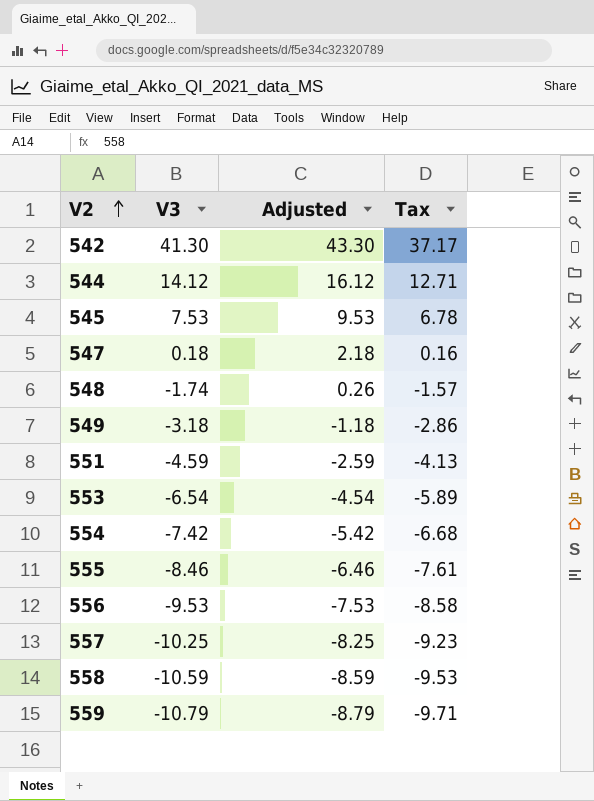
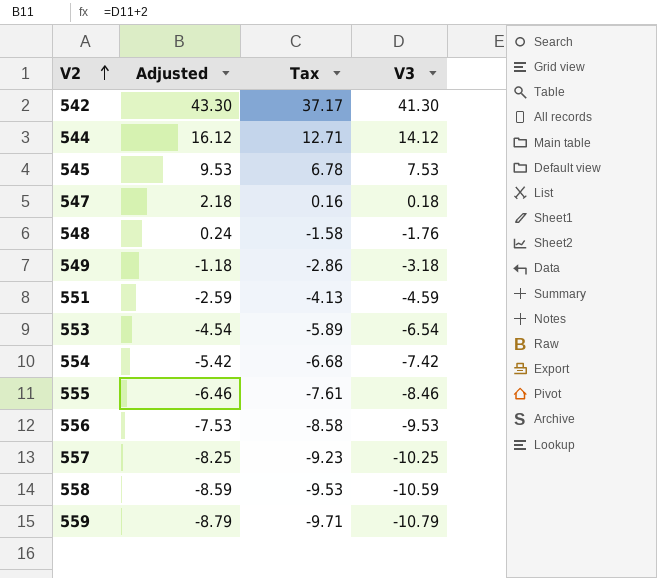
column V3 | position: 2 -> 4
548 | Adjusted: 0.26 -> 0.24
548 | Tax: -1.57 -> -1.58
548 | V3: -1.74 -> -1.76

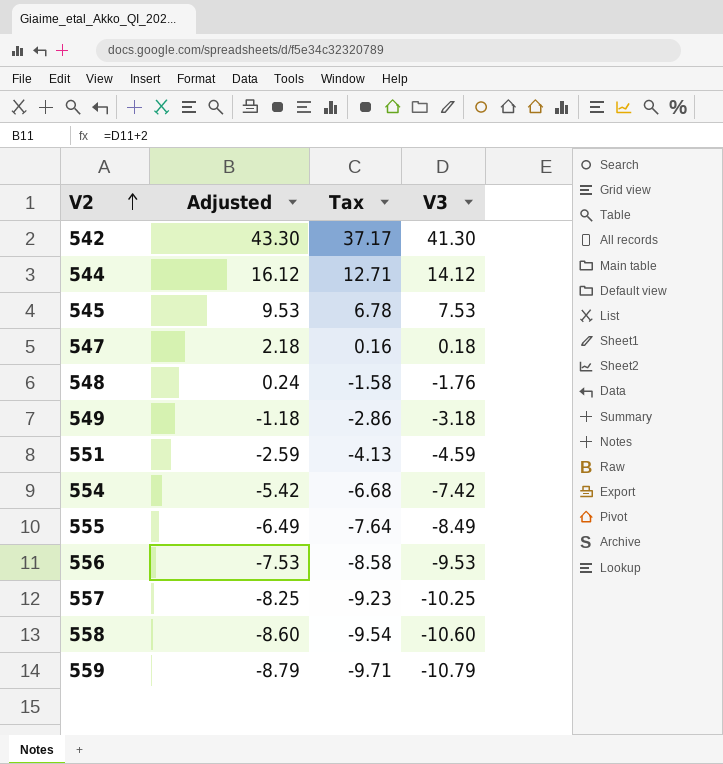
row 553: -4.54 | -5.89 | -6.54 -> none
555 | Adjusted: -6.46 -> -6.49
555 | Tax: -7.61 -> -7.64
555 | V3: -8.46 -> -8.49
558 | Adjusted: -8.59 -> -8.60
558 | Tax: -9.53 -> -9.54
558 | V3: -10.59 -> -10.60

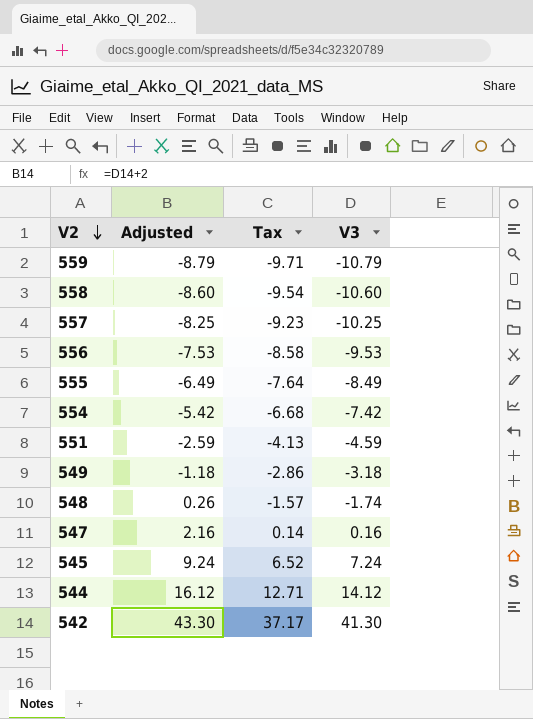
row order: V2 ascending -> V2 descending
548 | Adjusted: 0.24 -> 0.26
548 | Tax: -1.58 -> -1.57
548 | V3: -1.76 -> -1.74
547 | Adjusted: 2.18 -> 2.16
547 | Tax: 0.16 -> 0.14
547 | V3: 0.18 -> 0.16
545 | Adjusted: 9.53 -> 9.24
545 | Tax: 6.78 -> 6.52
545 | V3: 7.53 -> 7.24

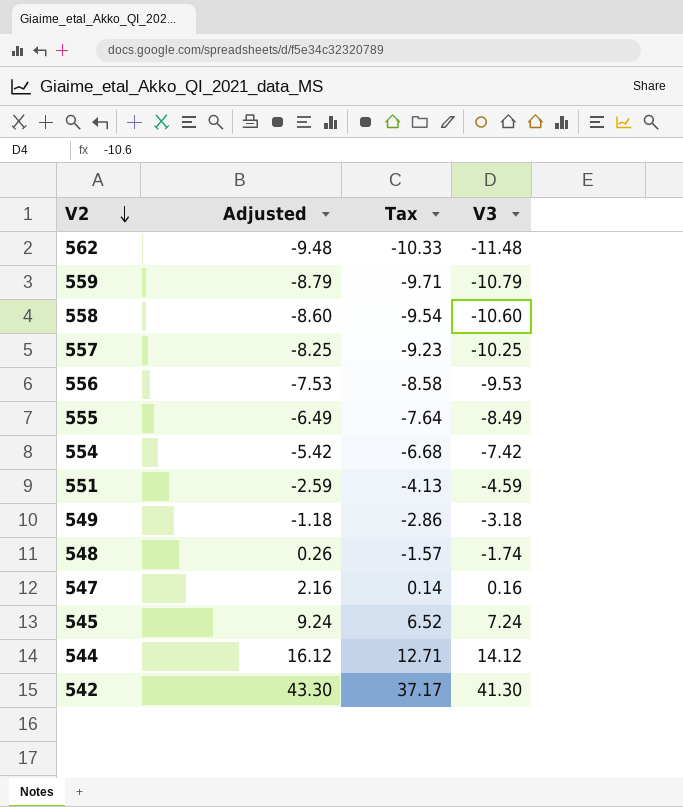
row 562: none -> -9.48 | -10.33 | -11.48

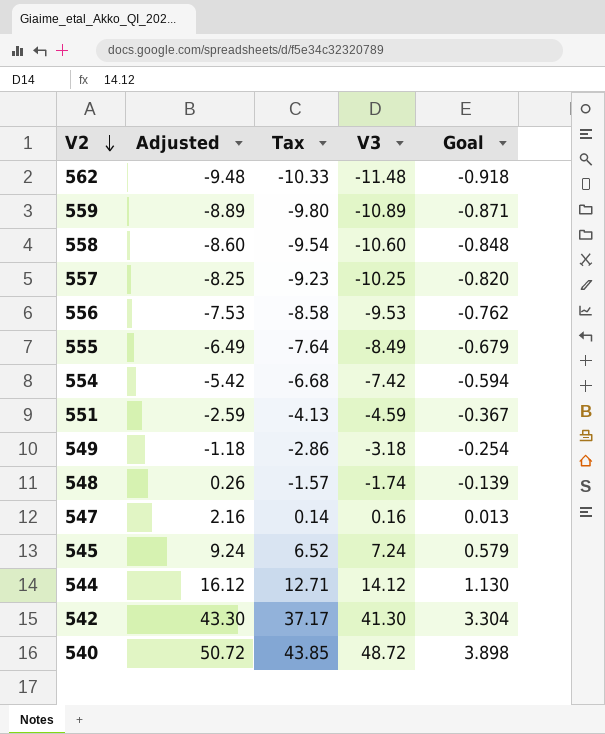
column Goal | formula: none -> [V3] * 0.08
559 | Adjusted: -8.79 -> -8.89
559 | Tax: -9.71 -> -9.80
559 | V3: -10.79 -> -10.89
row 540: none -> 50.72 | 43.85 | 48.72 | 3.898

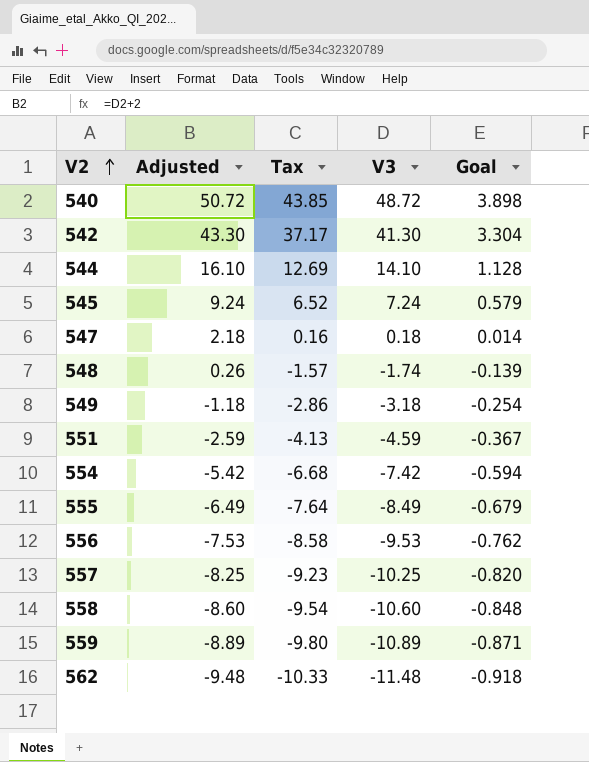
row order: V2 descending -> V2 ascending
544 | Adjusted: 16.12 -> 16.10
544 | Tax: 12.71 -> 12.69
544 | V3: 14.12 -> 14.10
544 | Goal: 1.130 -> 1.128
547 | Adjusted: 2.16 -> 2.18
547 | Tax: 0.14 -> 0.16
547 | V3: 0.16 -> 0.18
547 | Goal: 0.013 -> 0.014

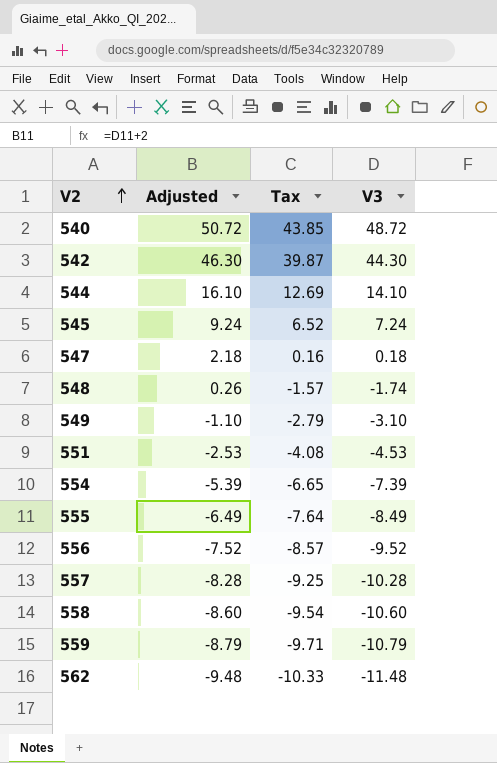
column Goal | formula: [V3] * 0.08 -> none
542 | Adjusted: 43.30 -> 46.30
542 | Tax: 37.17 -> 39.87
542 | V3: 41.30 -> 44.30
549 | Adjusted: -1.18 -> -1.10
549 | Tax: -2.86 -> -2.79
549 | V3: -3.18 -> -3.10
551 | Adjusted: -2.59 -> -2.53
551 | Tax: -4.13 -> -4.08
551 | V3: -4.59 -> -4.53
554 | Adjusted: -5.42 -> -5.39
554 | Tax: -6.68 -> -6.65
554 | V3: -7.42 -> -7.39
556 | Adjusted: -7.53 -> -7.52
556 | Tax: -8.58 -> -8.57
556 | V3: -9.53 -> -9.52
557 | Adjusted: -8.25 -> -8.28
557 | Tax: -9.23 -> -9.25
557 | V3: -10.25 -> -10.28
559 | Adjusted: -8.89 -> -8.79
559 | Tax: -9.80 -> -9.71
559 | V3: -10.89 -> -10.79

